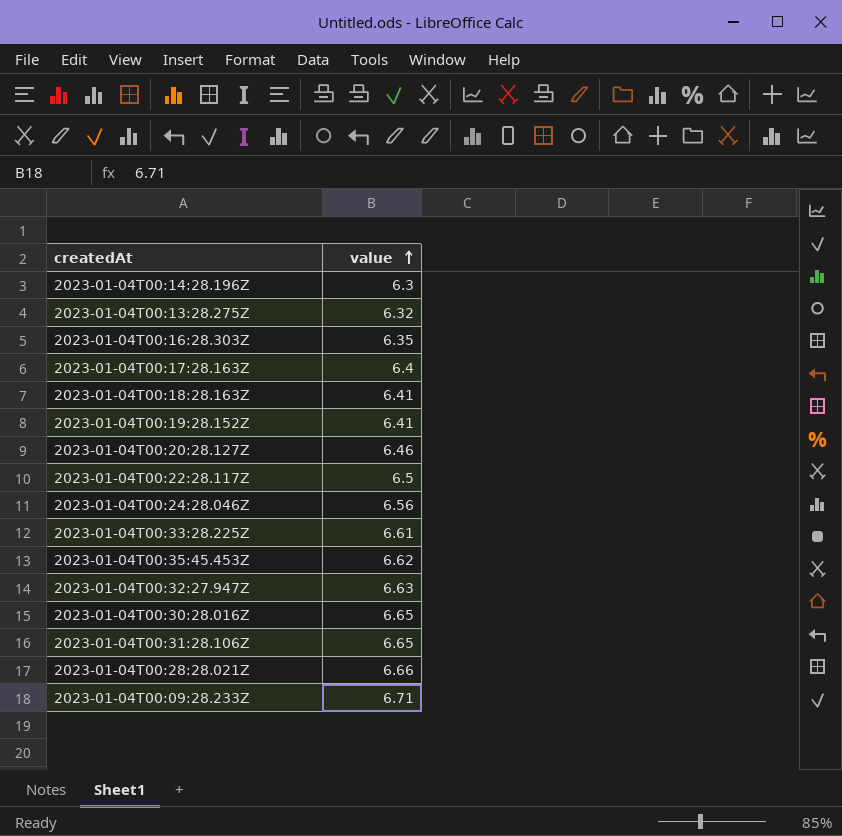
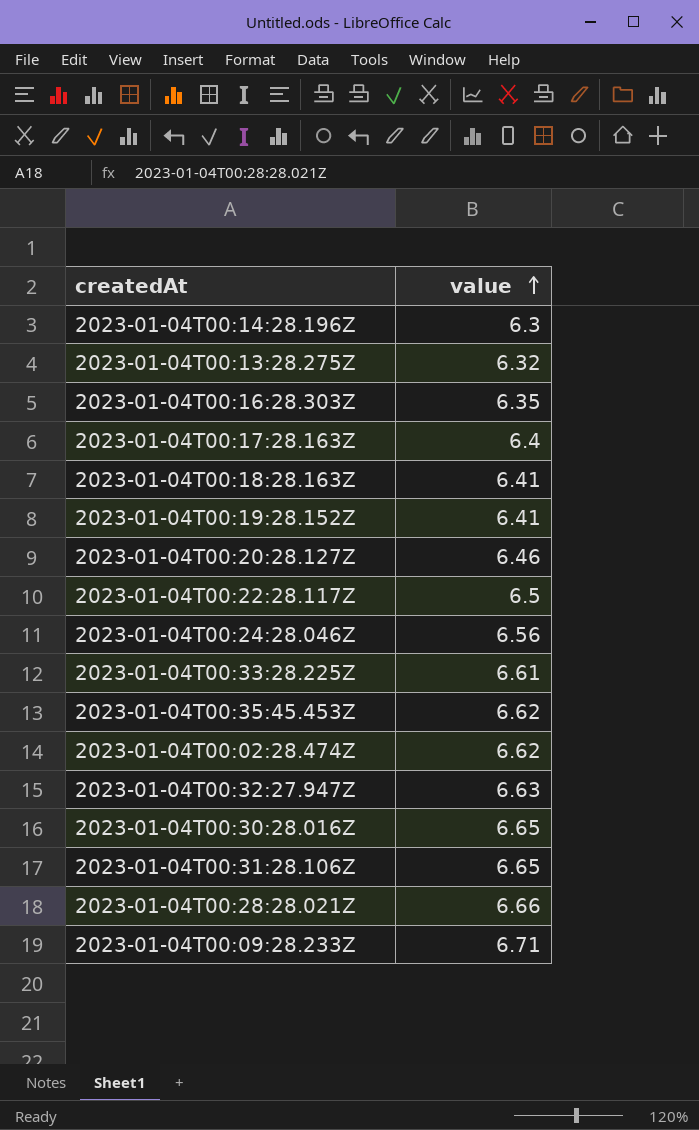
row 2023-01-04T00:02:28.474Z: none -> 6.62

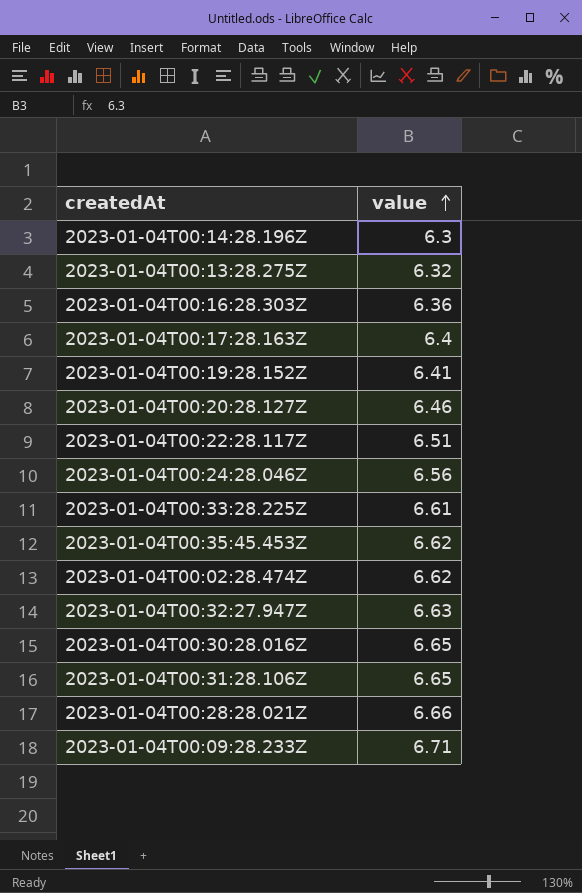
row 2023-01-04T00:18:28.163Z: 6.41 -> none
2023-01-04T00:16:28.303Z | value: 6.35 -> 6.36
2023-01-04T00:22:28.117Z | value: 6.5 -> 6.51

